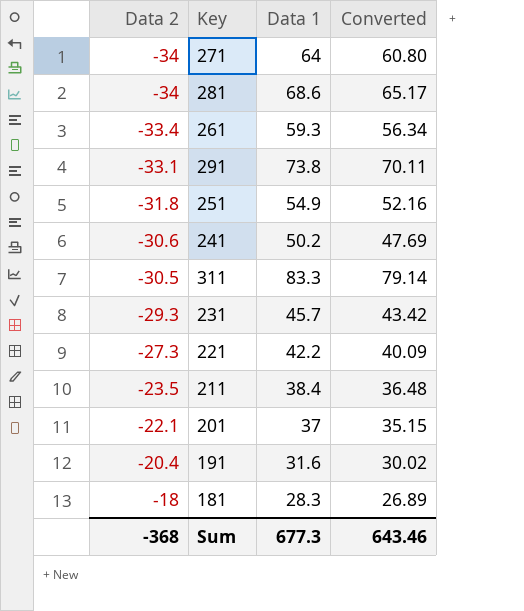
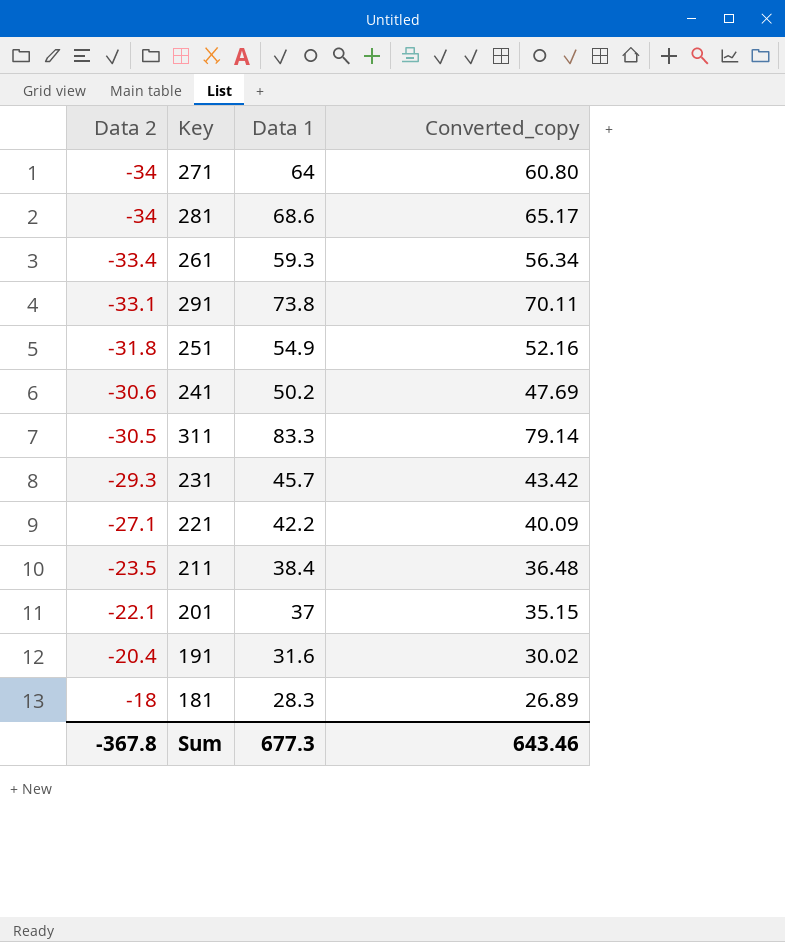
column name: Converted -> Converted_copy
221 | Data 2: -27.3 -> -27.1
Sum | Data 2: -368 -> -367.8

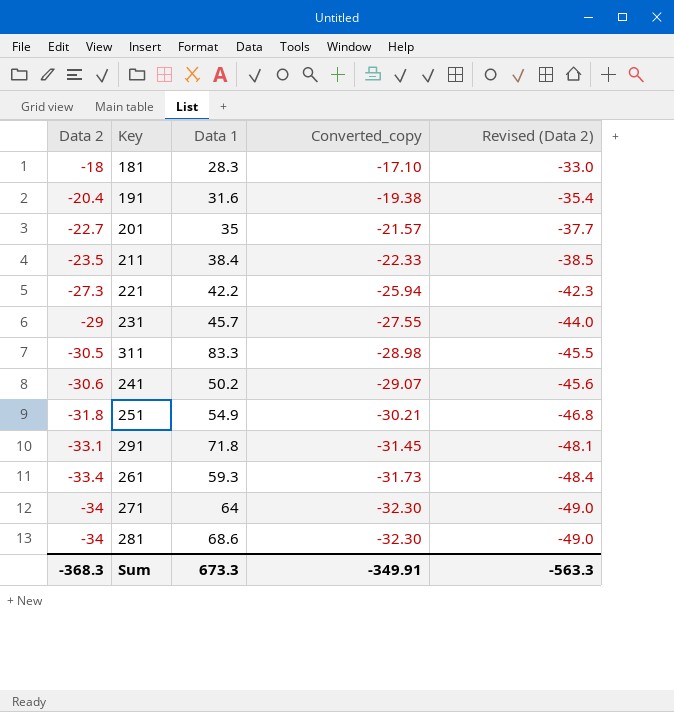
row order: Data 2 ascending -> Data 2 descending
column Converted_copy | formula: [Data 1] * 0.95 -> [Data 2] * 0.95
column Revised (Data 2) | formula: none -> [Data 2] - 15
201 | Data 2: -22.1 -> -22.7
201 | Data 1: 37 -> 35
221 | Data 2: -27.1 -> -27.3
231 | Data 2: -29.3 -> -29
291 | Data 1: 73.8 -> 71.8
Sum | Data 2: -367.8 -> -368.3
Sum | Data 1: 677.3 -> 673.3
Sum | Converted_copy: 643.46 -> -349.91

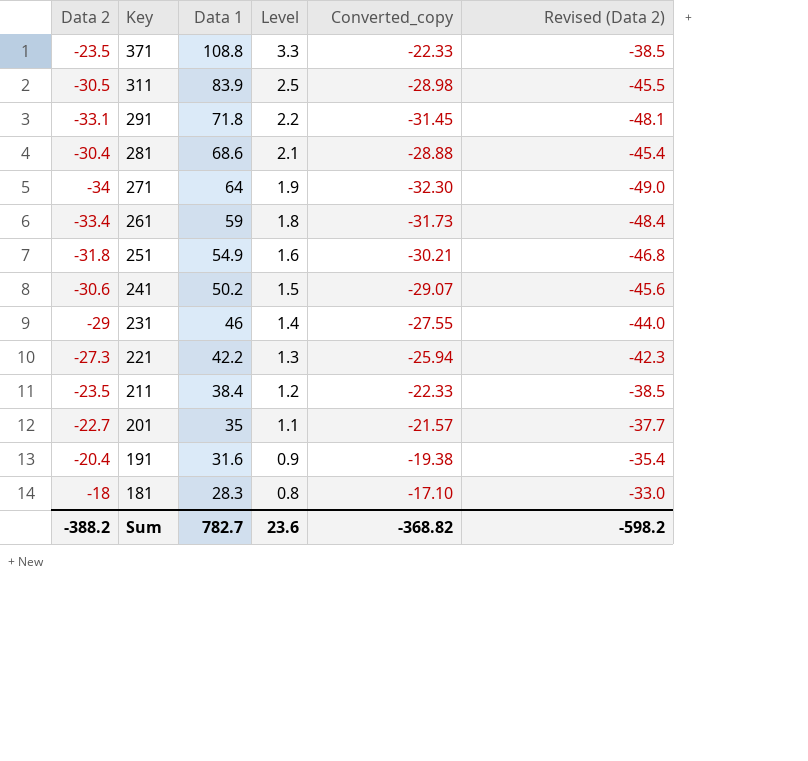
row order: Data 2 descending -> Key descending
column Level | formula: none -> [Data 1] * 0.03
row 371: none -> -23.5 | 108.8 | 3.3 | -22.33 | -38.5
311 | Data 1: 83.3 -> 83.9
281 | Data 2: -34 -> -30.4
281 | Converted_copy: -32.30 -> -28.88
281 | Revised (Data 2): -49.0 -> -45.4
261 | Data 1: 59.3 -> 59
231 | Data 1: 45.7 -> 46
Sum | Data 2: -368.3 -> -388.2
Sum | Data 1: 673.3 -> 782.7
Sum | Converted_copy: -349.91 -> -368.82
Sum | Revised (Data 2): -563.3 -> -598.2

